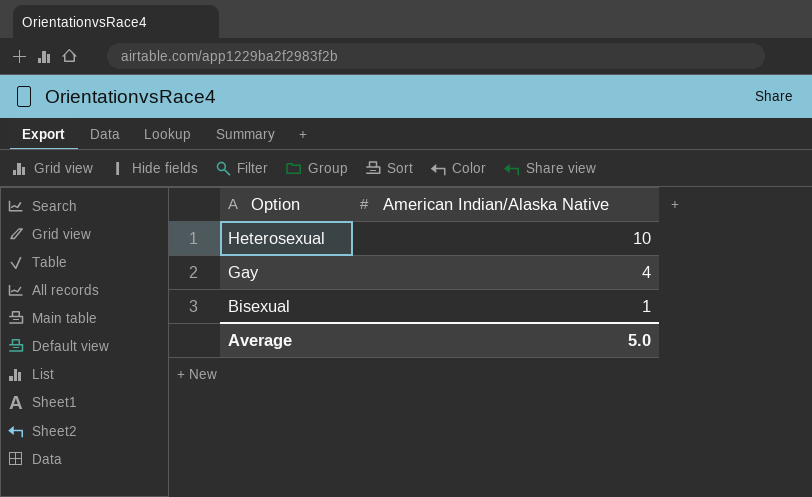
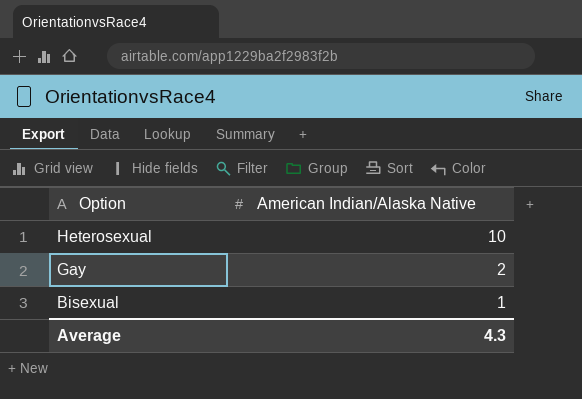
Gay | American Indian/Alaska Native: 4 -> 2
Average | American Indian/Alaska Native: 5.0 -> 4.3

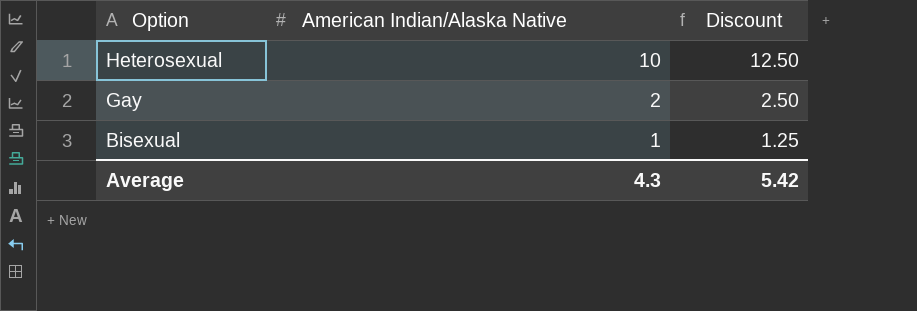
column Discount | formula: none -> [American Indian/Alaska Native] * 1.25

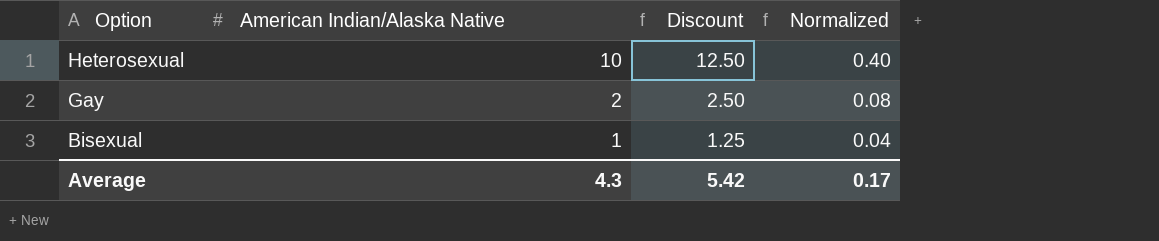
column Normalized | formula: none -> [American Indian/Alaska Native] * 0.04

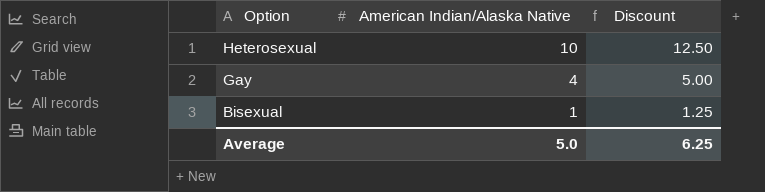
column Normalized | formula: [American Indian/Alaska Native] * 0.04 -> none
Gay | American Indian/Alaska Native: 2 -> 4
Gay | Discount: 2.50 -> 5.00
Average | American Indian/Alaska Native: 4.3 -> 5.0
Average | Discount: 5.42 -> 6.25

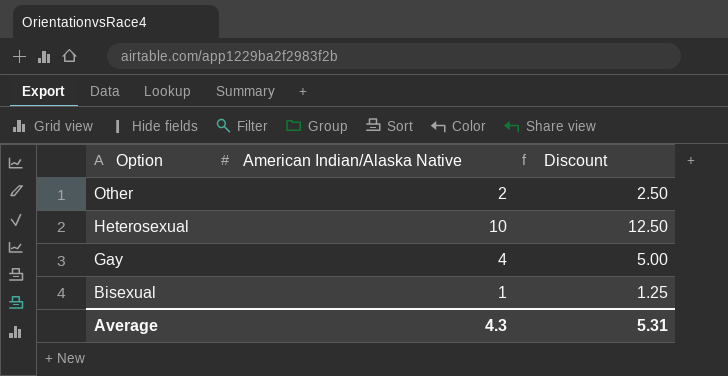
row Other: none -> 2 | 2.50
Average | American Indian/Alaska Native: 5.0 -> 4.3
Average | Discount: 6.25 -> 5.31

